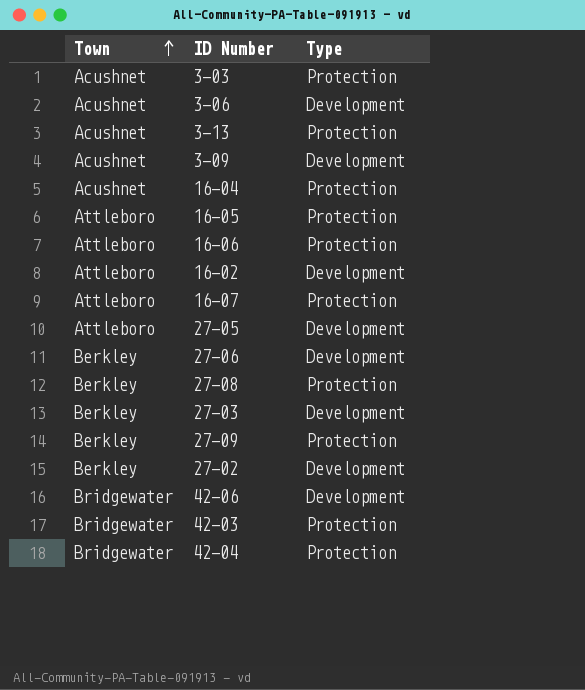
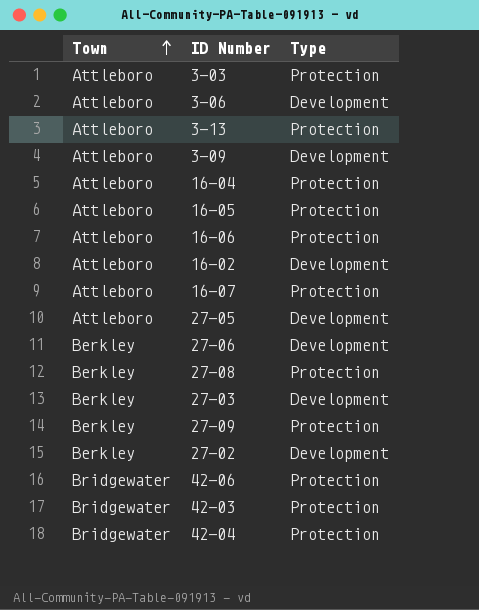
3-03 | Town: Acushnet -> Attleboro
3-06 | Town: Acushnet -> Attleboro
3-13 | Town: Acushnet -> Attleboro
3-09 | Town: Acushnet -> Attleboro
16-04 | Town: Acushnet -> Attleboro
42-06 | Type: Development -> Protection

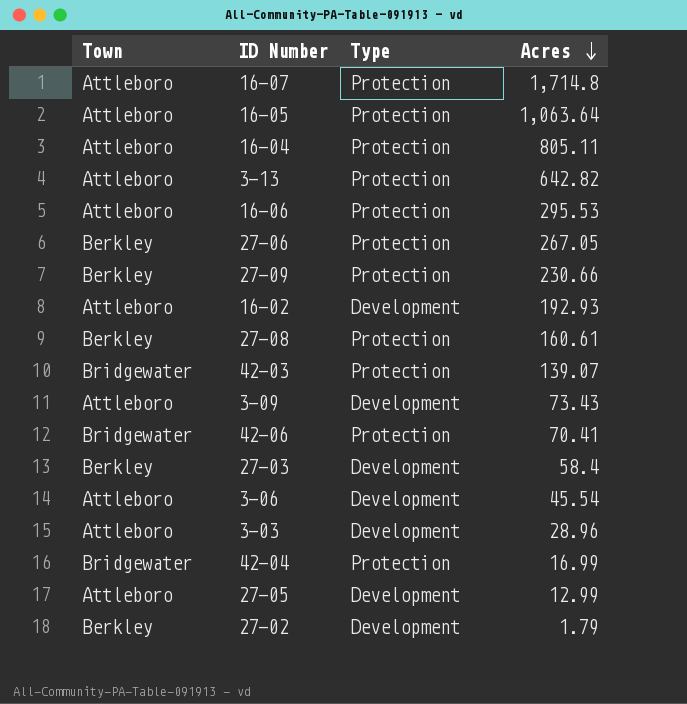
row order: Town ascending -> Acres descending
column Acres | position: none -> 4
27-06 | Type: Development -> Protection
3-03 | Type: Protection -> Development

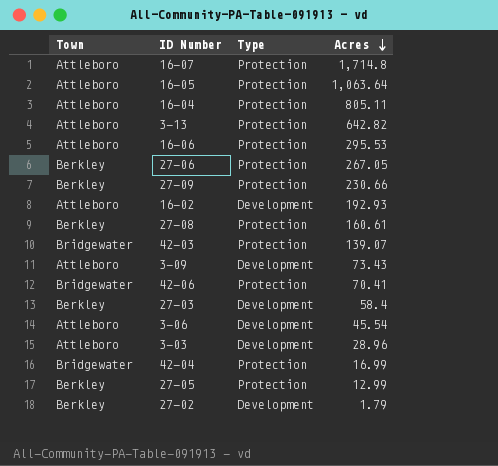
27-05 | Town: Attleboro -> Berkley
27-05 | Type: Development -> Protection

